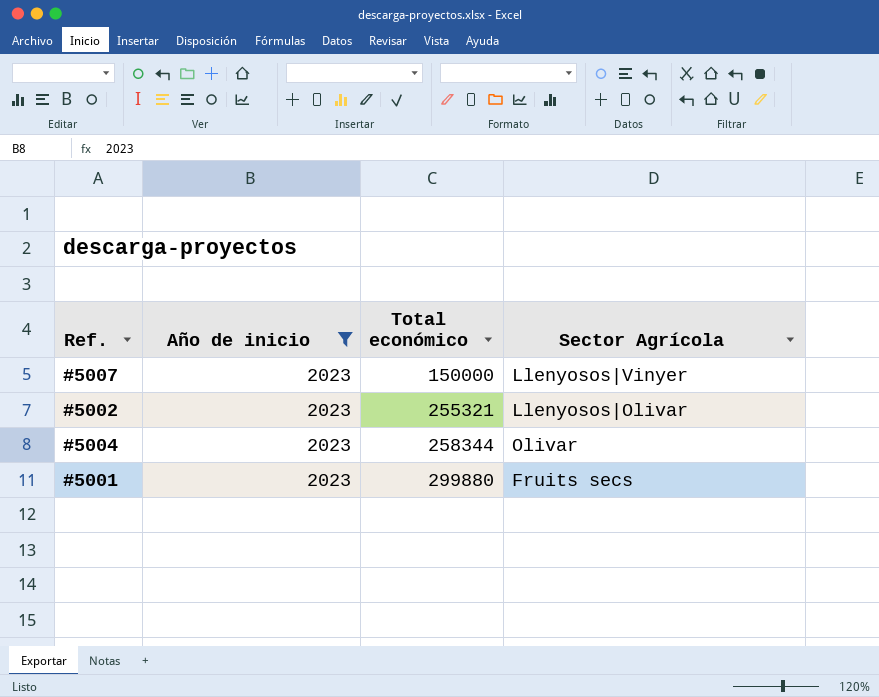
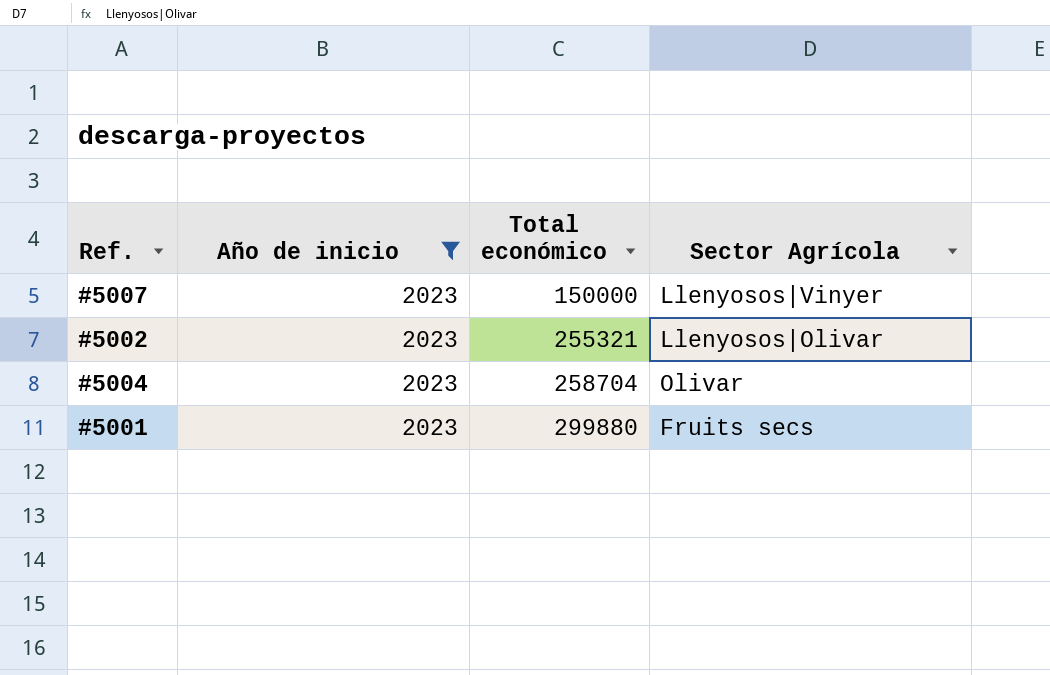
#5004 | Total económico: 258344 -> 258704

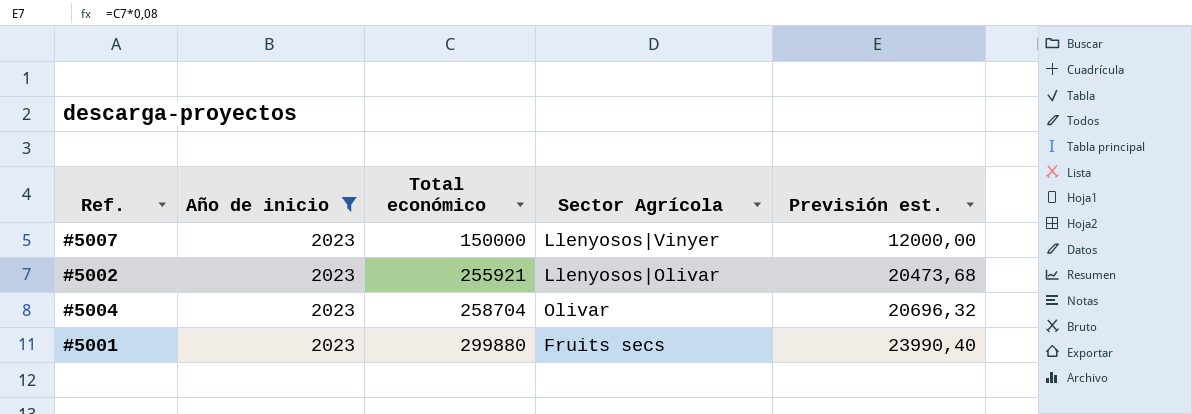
column Previsión est. | formula: none -> [Total económico] * 0,08
#5002 | Total económico: 255321 -> 255921

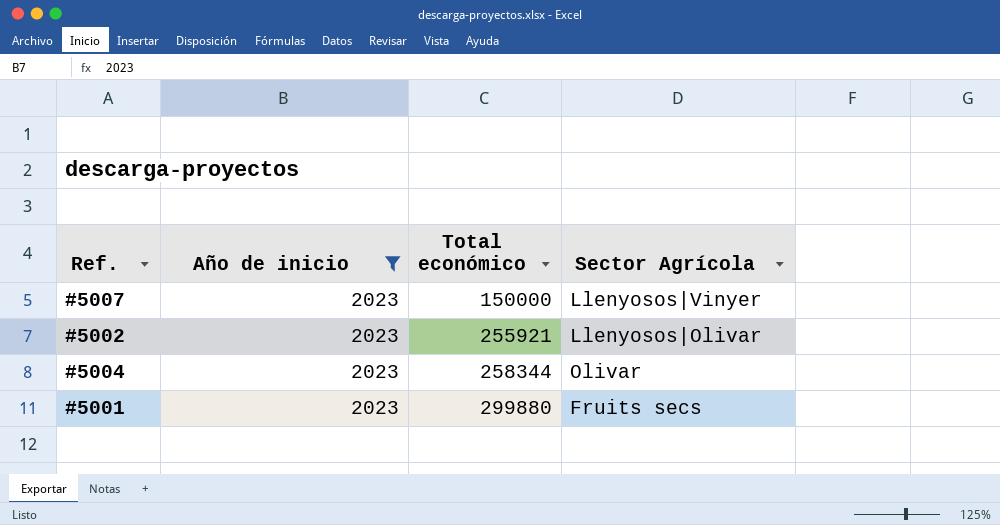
column Previsión est. | formula: [Total económico] * 0,08 -> none
#5004 | Total económico: 258704 -> 258344

